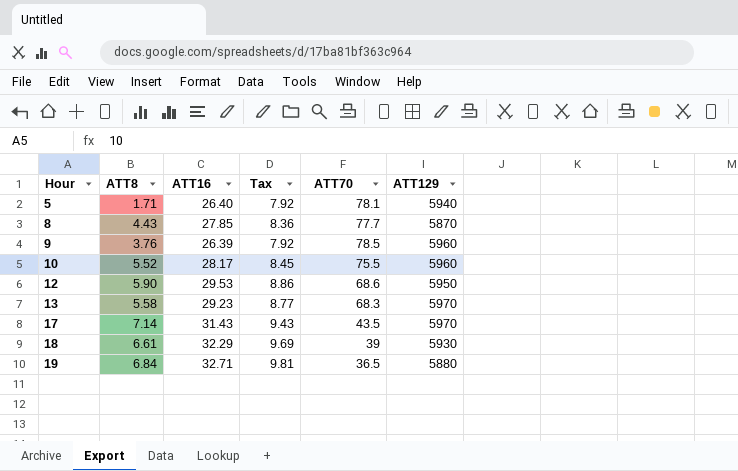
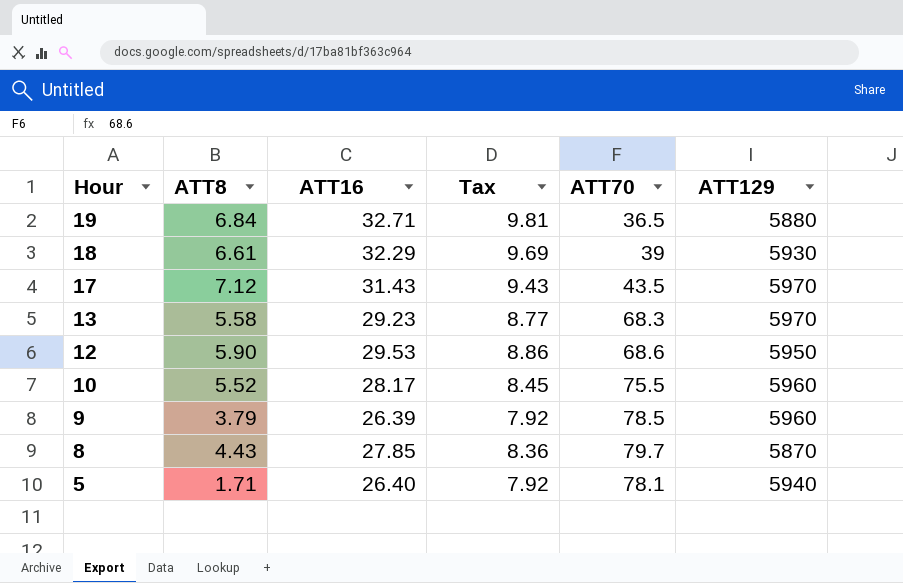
row order: Hour ascending -> Hour descending
17 | ATT8: 7.14 -> 7.12
9 | ATT8: 3.76 -> 3.79
8 | ATT70: 77.7 -> 79.7

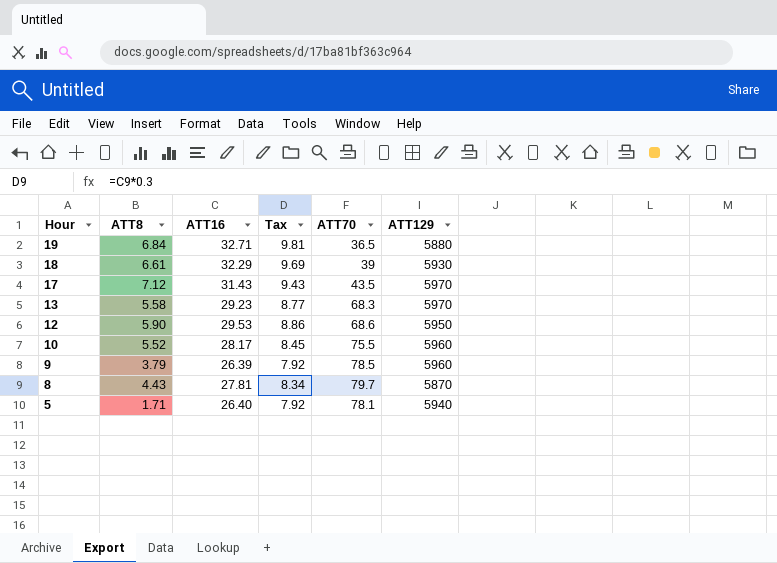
8 | ATT16: 27.85 -> 27.81
8 | Tax: 8.36 -> 8.34

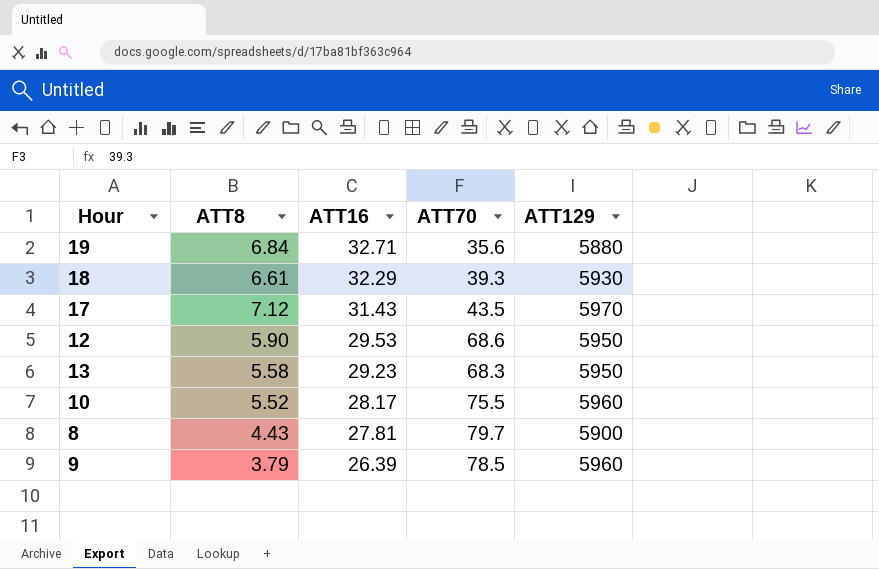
row order: Hour descending -> ATT16 descending
column Tax | formula: [ATT16] * 0.3 -> none
row 5: 1.71 | 26.40 | 7.92 | 78.1 | 5940 -> none
19 | ATT70: 36.5 -> 35.6
18 | ATT70: 39 -> 39.3
13 | ATT129: 5970 -> 5950
8 | ATT129: 5870 -> 5900

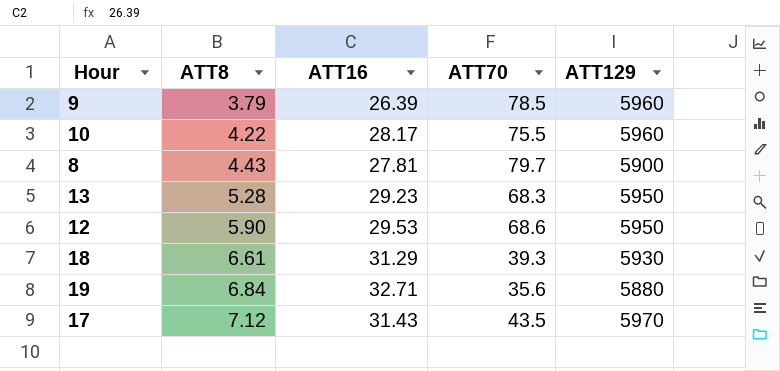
row order: ATT16 descending -> ATT8 ascending
10 | ATT8: 5.52 -> 4.22
13 | ATT8: 5.58 -> 5.28
18 | ATT16: 32.29 -> 31.29

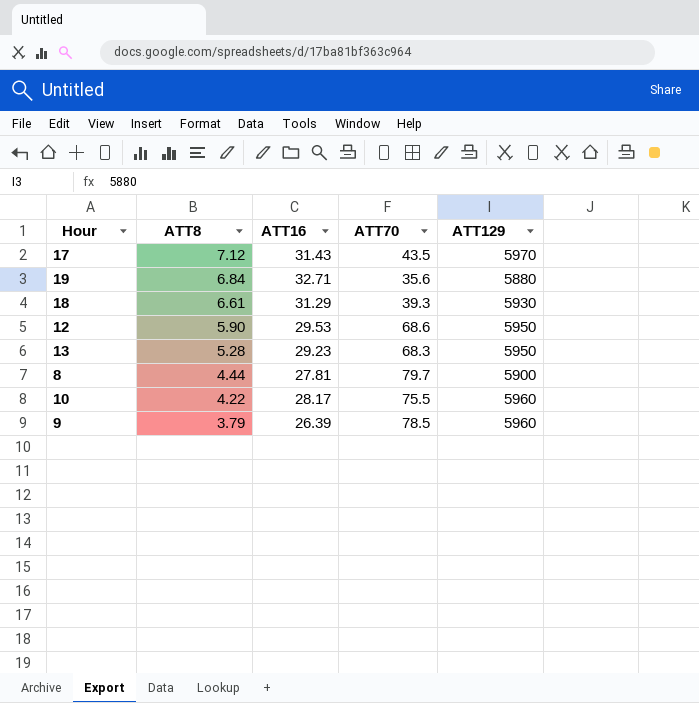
row order: ATT8 ascending -> ATT8 descending
8 | ATT8: 4.43 -> 4.44

